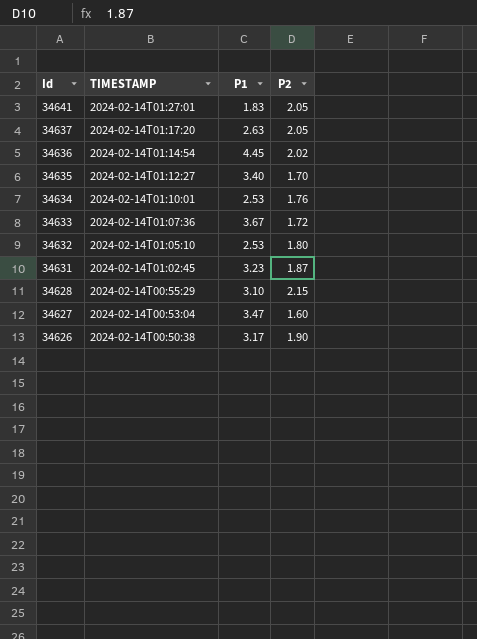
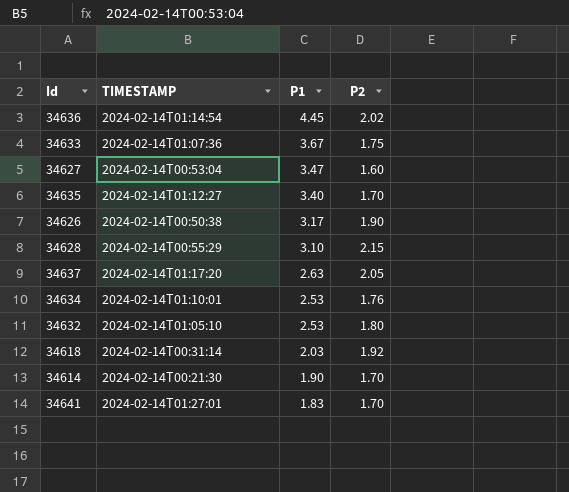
row order: Id descending -> P1 descending
row 34631: 2024-02-14T01:02:45 | 3.23 | 1.87 -> none
34633 | P2: 1.72 -> 1.75
row 34618: none -> 2024-02-14T00:31:14 | 2.03 | 1.92
row 34614: none -> 2024-02-14T00:21:30 | 1.90 | 1.70
34641 | P2: 2.05 -> 1.70

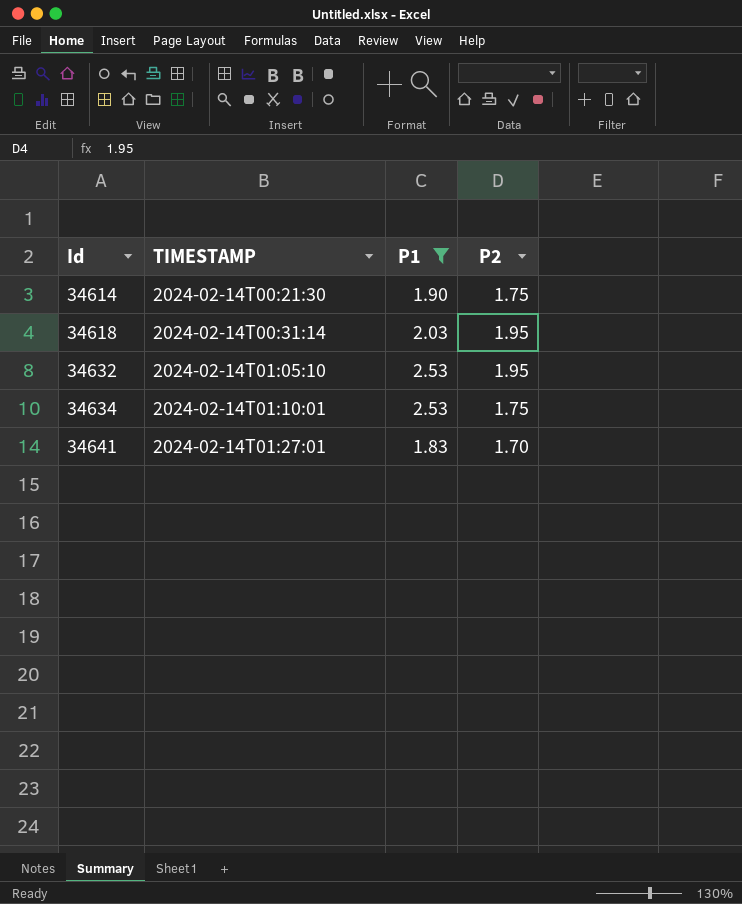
filter: none -> P1 <= 2.53
row order: P1 descending -> Id ascending
34614 | P2: 1.70 -> 1.75
34618 | P2: 1.92 -> 1.95
34632 | P2: 1.80 -> 1.95
34634 | P2: 1.76 -> 1.75

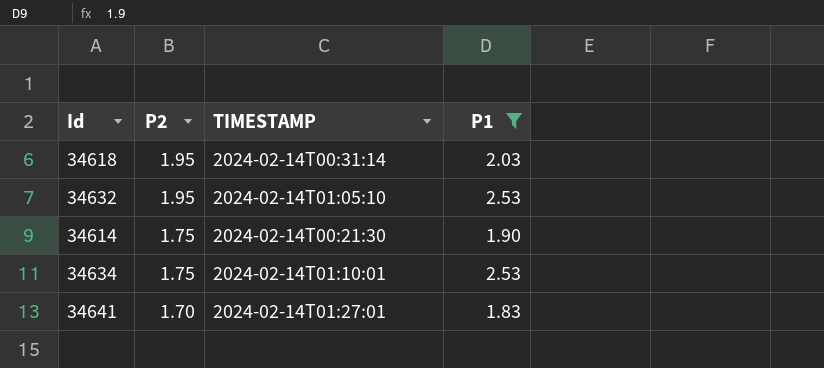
row order: Id ascending -> P2 descending
column P2 | position: 4 -> 2

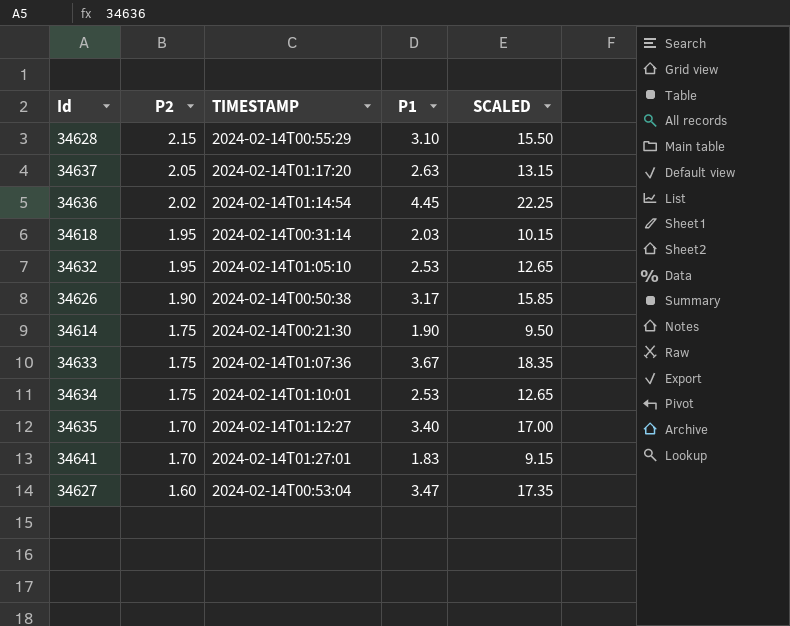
filter: P1 <= 2.53 -> none
column SCALED | formula: none -> [P1] * 5

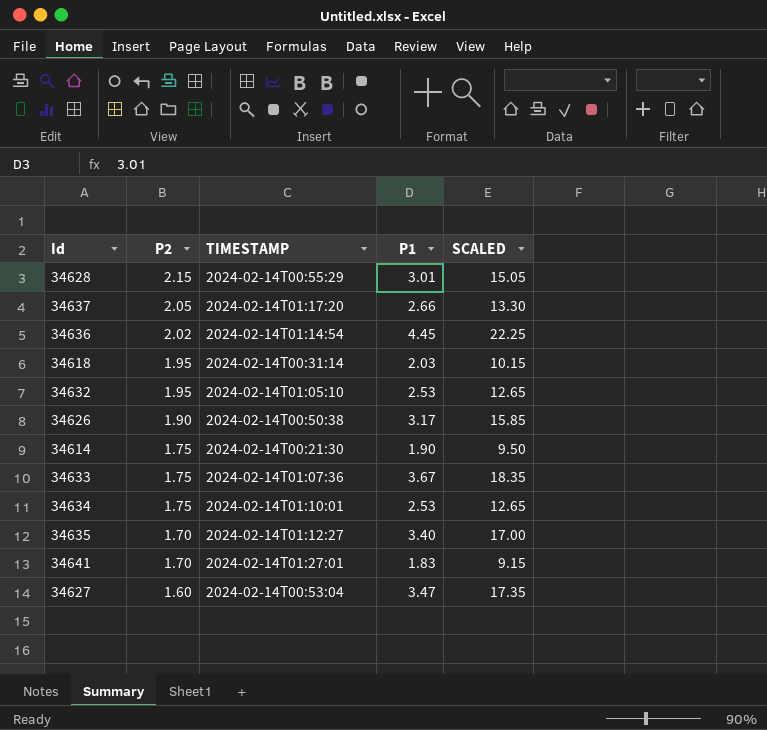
34628 | P1: 3.10 -> 3.01
34628 | SCALED: 15.50 -> 15.05
34637 | P1: 2.63 -> 2.66
34637 | SCALED: 13.15 -> 13.30

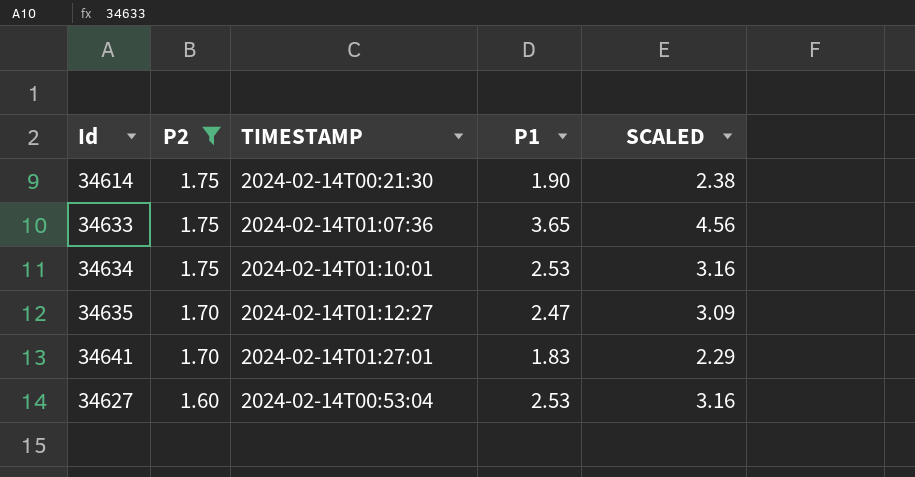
filter: none -> P2 <= 1.75
column SCALED | formula: [P1] * 5 -> [P1] * 1.25
34633 | P1: 3.67 -> 3.65
34635 | P1: 3.40 -> 2.47
34627 | P1: 3.47 -> 2.53

